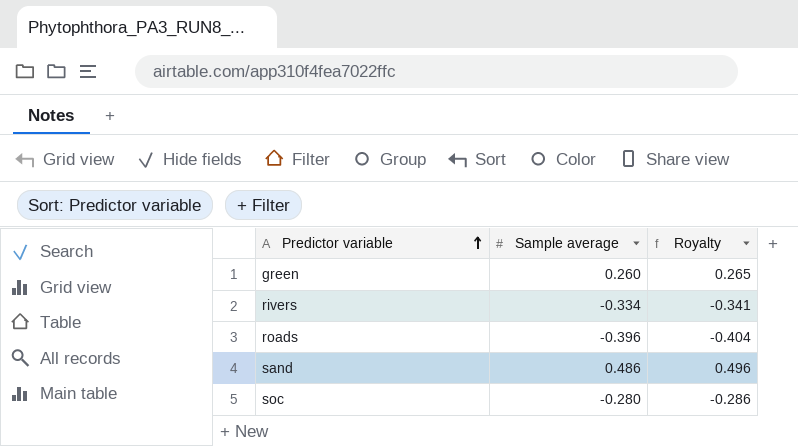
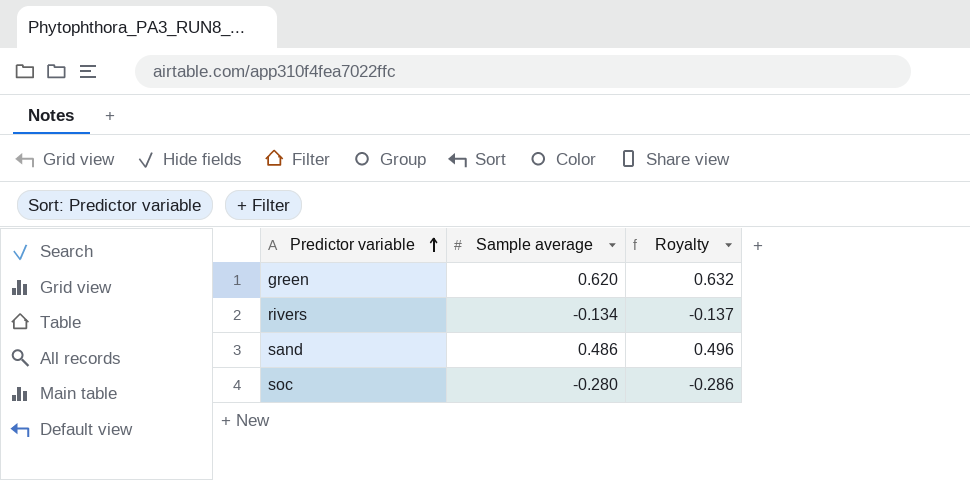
row roads: -0.396 | -0.404 -> none
green | Sample average: 0.260 -> 0.620
green | Royalty: 0.265 -> 0.632
rivers | Sample average: -0.334 -> -0.134
rivers | Royalty: -0.341 -> -0.137

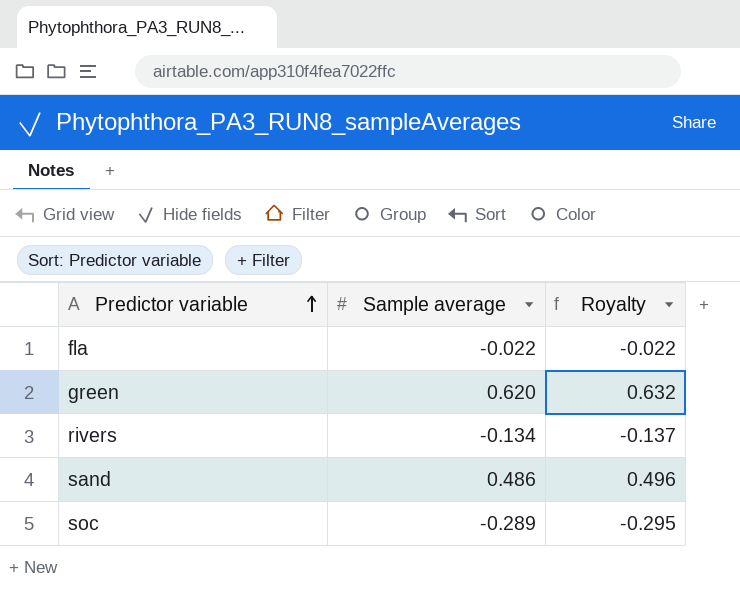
row fla: none -> -0.022 | -0.022
soc | Sample average: -0.280 -> -0.289
soc | Royalty: -0.286 -> -0.295

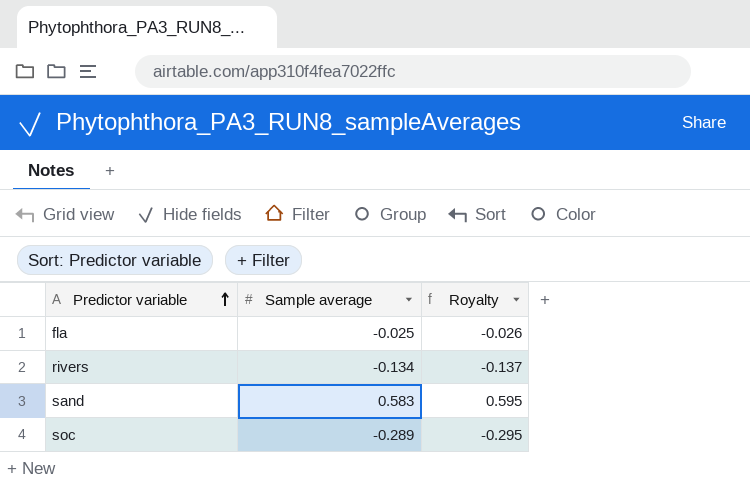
row green: 0.620 | 0.632 -> none
fla | Sample average: -0.022 -> -0.025
fla | Royalty: -0.022 -> -0.026
sand | Sample average: 0.486 -> 0.583
sand | Royalty: 0.496 -> 0.595

